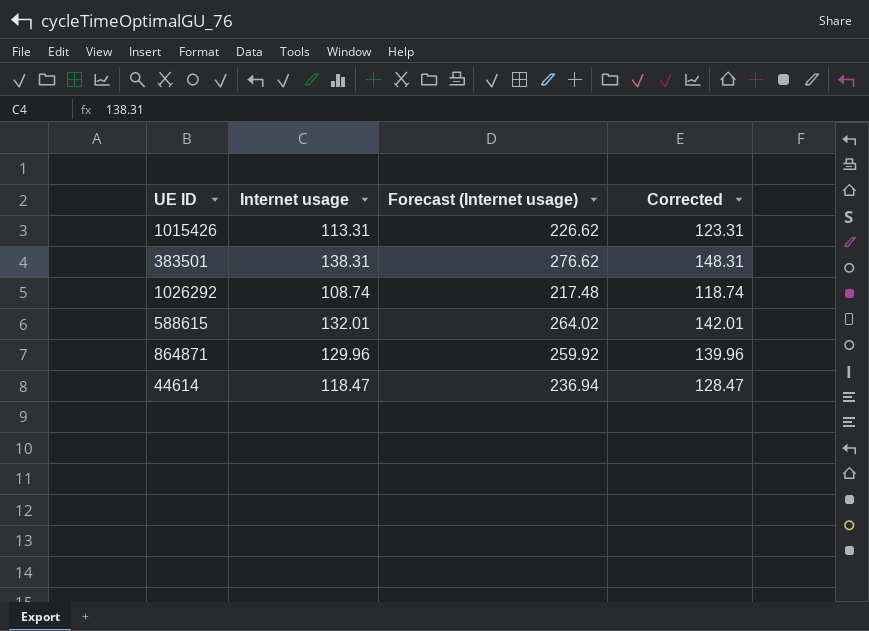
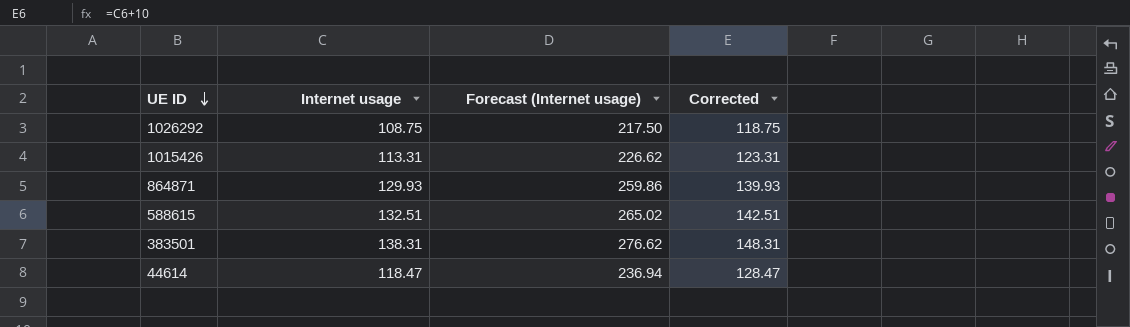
row order: none -> UE ID descending
1026292 | Internet usage: 108.74 -> 108.75
1026292 | Forecast (Internet usage): 217.48 -> 217.50
1026292 | Corrected: 118.74 -> 118.75
864871 | Internet usage: 129.96 -> 129.93
864871 | Forecast (Internet usage): 259.92 -> 259.86
864871 | Corrected: 139.96 -> 139.93
588615 | Internet usage: 132.01 -> 132.51
588615 | Forecast (Internet usage): 264.02 -> 265.02
588615 | Corrected: 142.01 -> 142.51

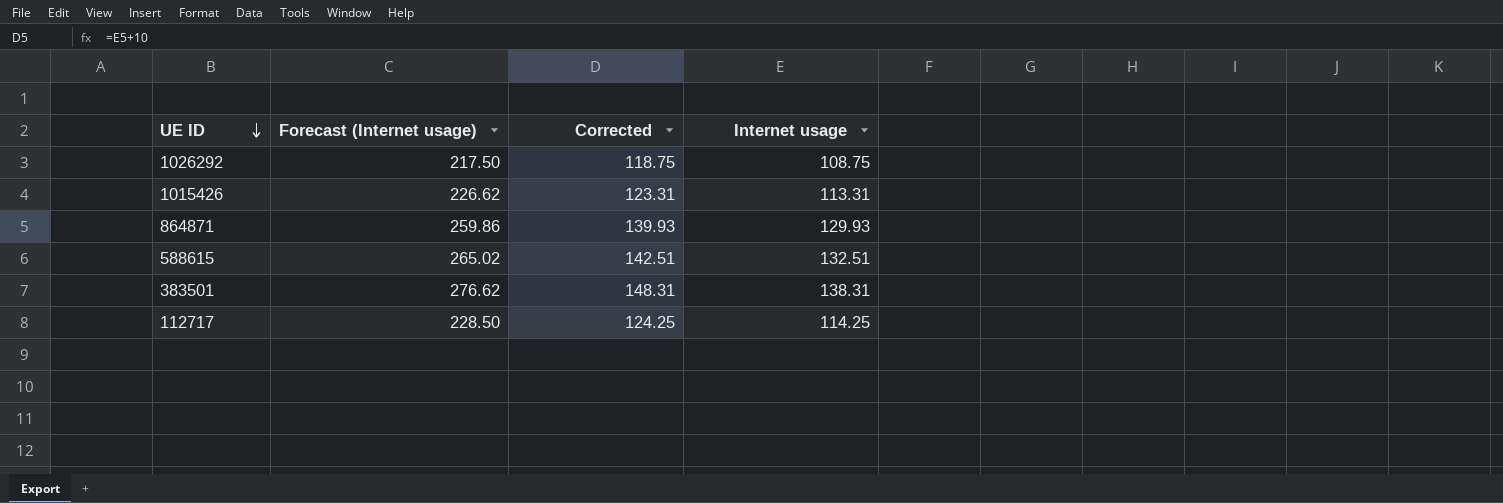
column Internet usage | position: 2 -> 4
row 44614: 118.47 | 236.94 | 128.47 -> none
row 112717: none -> 228.50 | 124.25 | 114.25

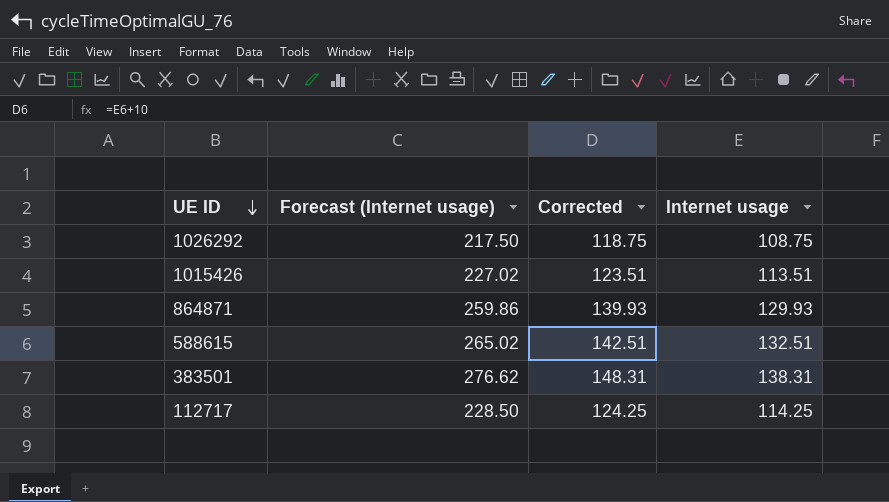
1015426 | Forecast (Internet usage): 226.62 -> 227.02
1015426 | Corrected: 123.31 -> 123.51
1015426 | Internet usage: 113.31 -> 113.51

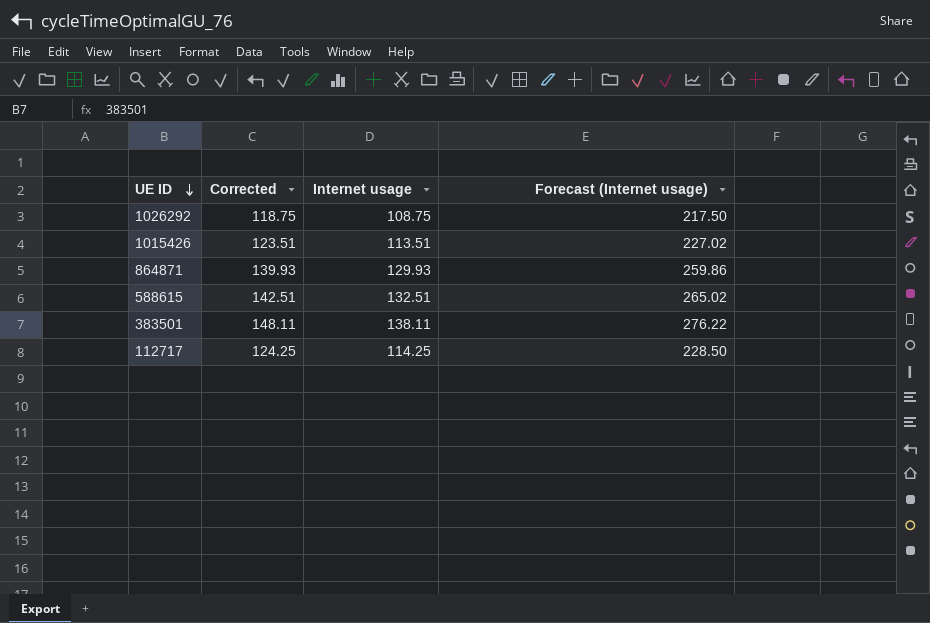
column Forecast (Internet usage) | position: 2 -> 4
383501 | Corrected: 148.31 -> 148.11
383501 | Internet usage: 138.31 -> 138.11
383501 | Forecast (Internet usage): 276.62 -> 276.22

